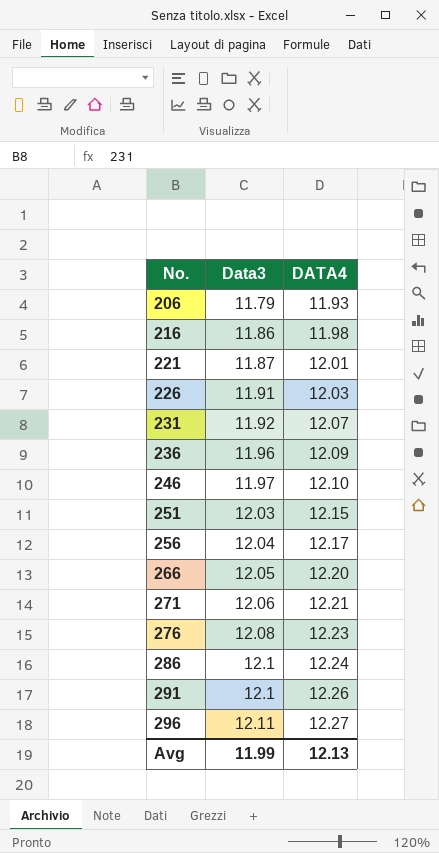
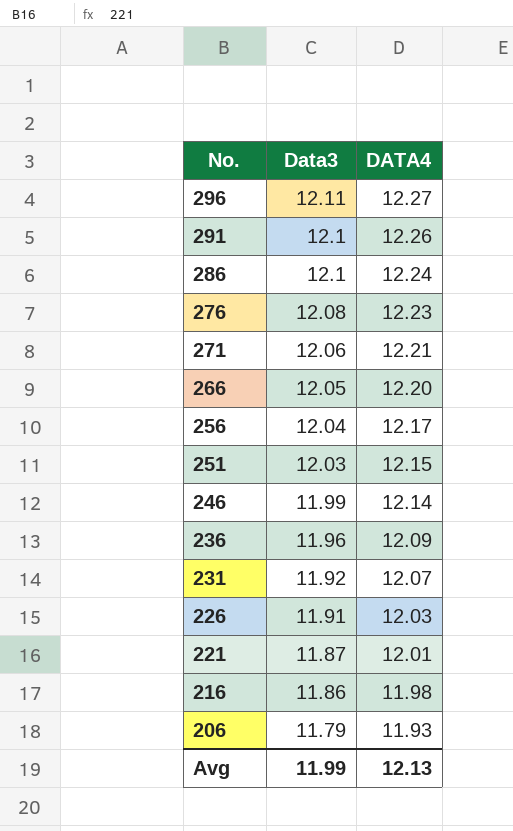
row order: No. ascending -> No. descending
246 | Data3: 11.97 -> 11.99
246 | DATA4: 12.10 -> 12.14

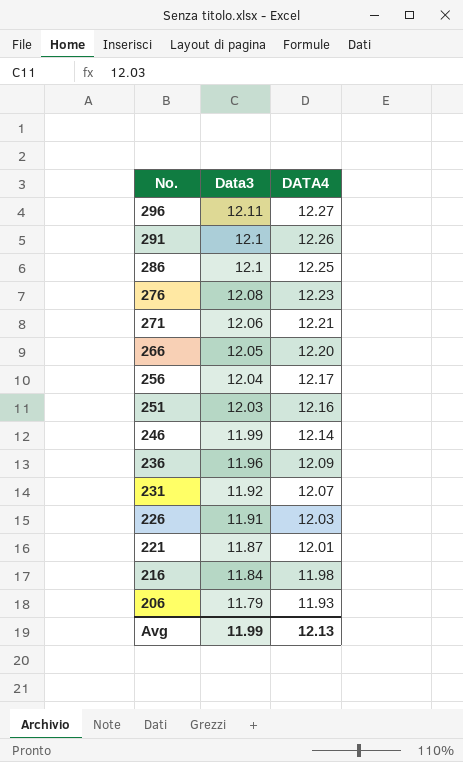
286 | DATA4: 12.24 -> 12.25
251 | DATA4: 12.15 -> 12.16
216 | Data3: 11.86 -> 11.84

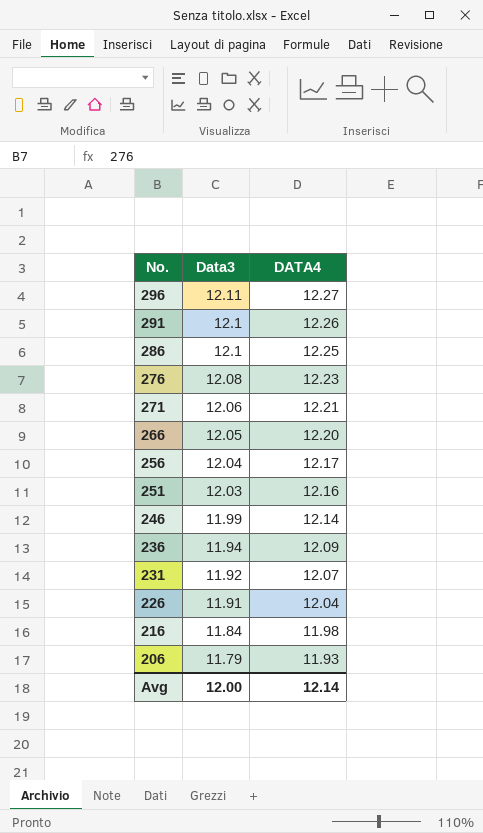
row 221: 11.87 | 12.01 -> none
236 | Data3: 11.96 -> 11.94
226 | DATA4: 12.03 -> 12.04
Avg | Data3: 11.99 -> 12.00
Avg | DATA4: 12.13 -> 12.14

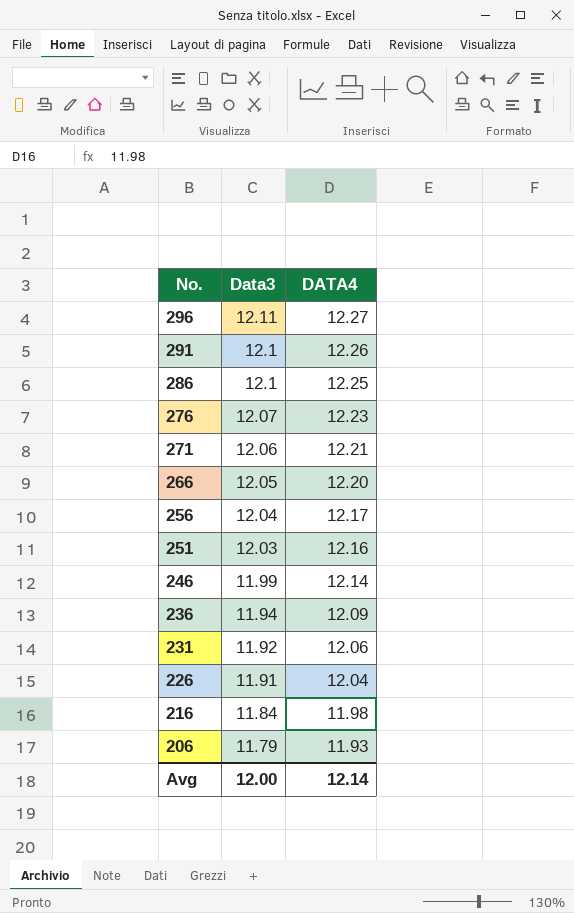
276 | Data3: 12.08 -> 12.07
231 | DATA4: 12.07 -> 12.06

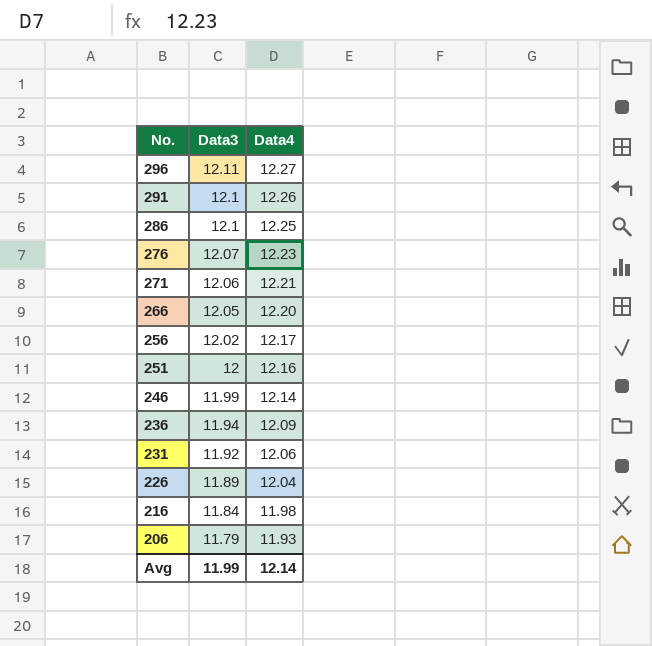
column name: DATA4 -> Data4
256 | Data3: 12.04 -> 12.02
251 | Data3: 12.03 -> 12
226 | Data3: 11.91 -> 11.89
Avg | Data3: 12.00 -> 11.99

